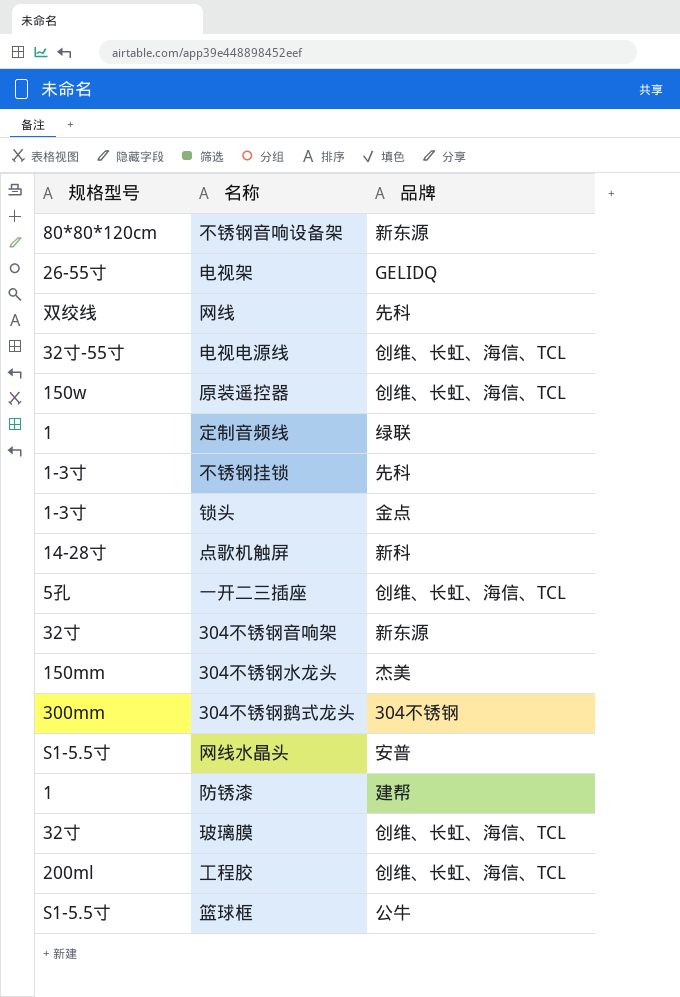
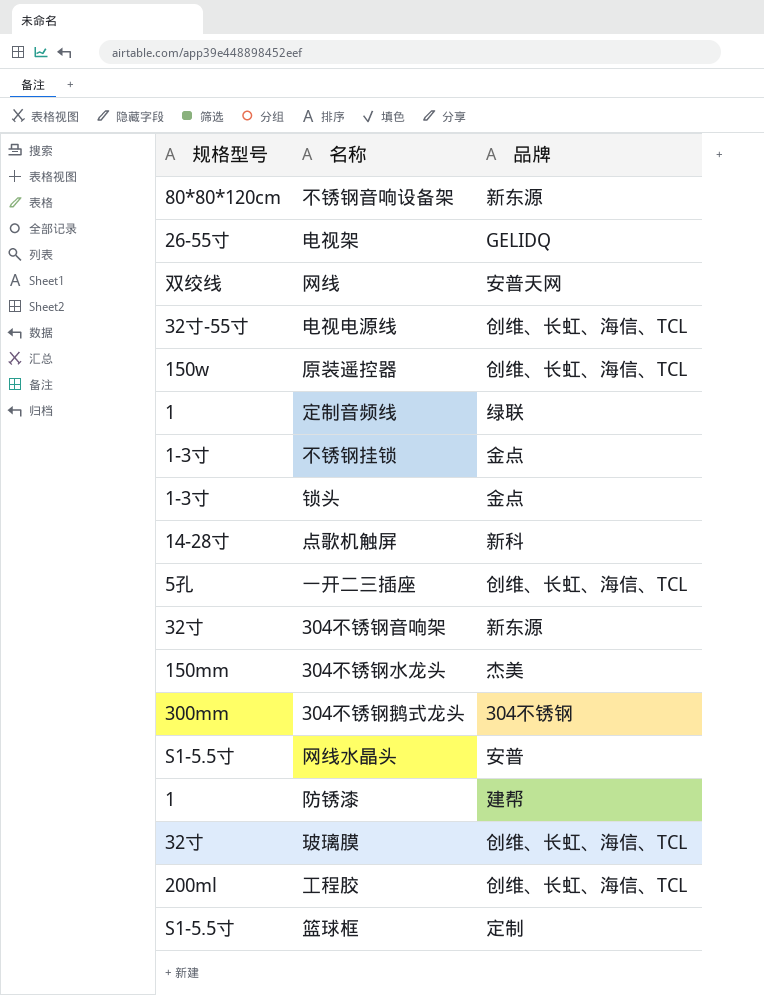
网线 | 品牌: 先科 -> 安普天网
不锈钢挂锁 | 品牌: 先科 -> 金点
篮球框 | 品牌: 公牛 -> 定制

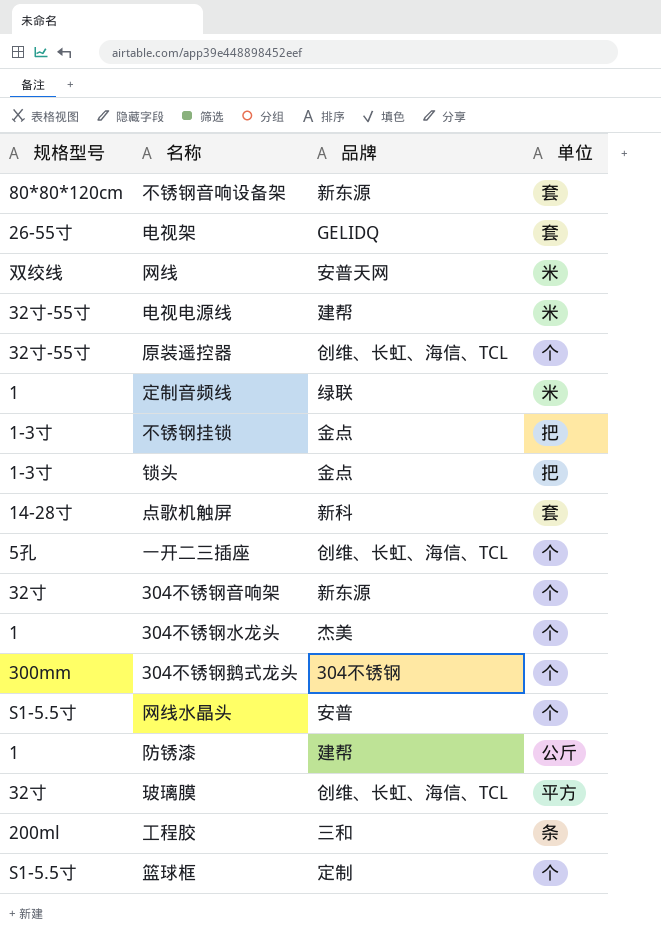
column 单位 | position: none -> 4
电视电源线 | 品牌: 创维、长虹、海信、TCL -> 建帮
原装遥控器 | 规格型号: 150w -> 32寸-55寸
304不锈钢水龙头 | 规格型号: 150mm -> 1
工程胶 | 品牌: 创维、长虹、海信、TCL -> 三和

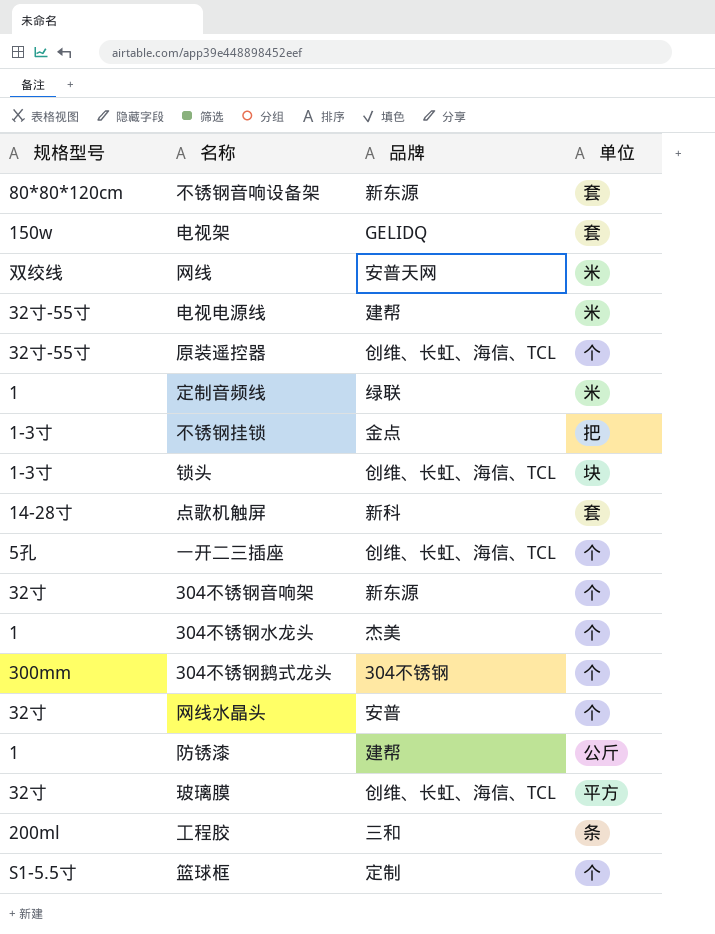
电视架 | 规格型号: 26-55寸 -> 150w
锁头 | 品牌: 金点 -> 创维、长虹、海信、TCL
锁头 | 单位: 把 -> 块
网线水晶头 | 规格型号: S1-5.5寸 -> 32寸

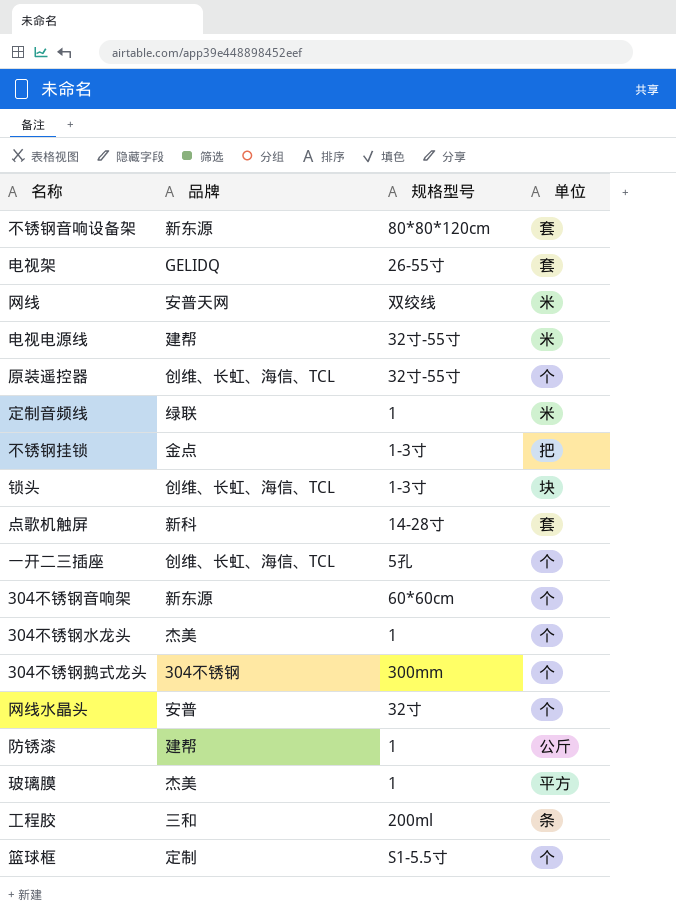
column 规格型号 | position: 1 -> 3
电视架 | 规格型号: 150w -> 26-55寸
304不锈钢音响架 | 规格型号: 32寸 -> 60*60cm
玻璃膜 | 品牌: 创维、长虹、海信、TCL -> 杰美
玻璃膜 | 规格型号: 32寸 -> 1

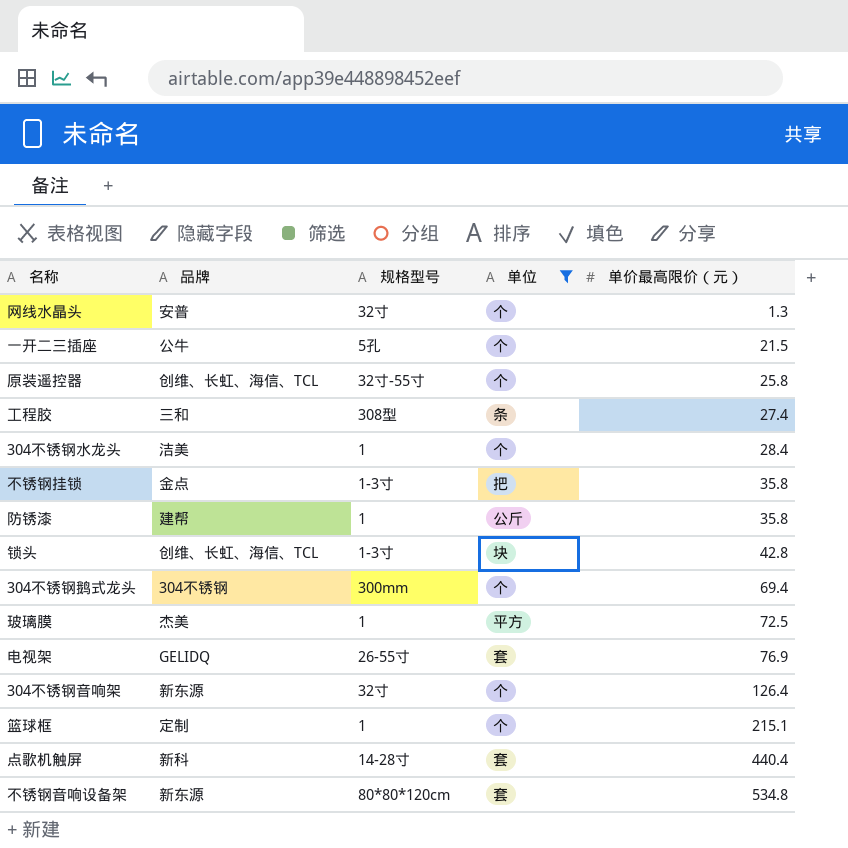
filter: none -> 单位 != 米
row order: none -> 单价最高限价（元） ascending
column 单价最高限价（元） | position: none -> 5
一开二三插座 | 品牌: 创维、长虹、海信、TCL -> 公牛
工程胶 | 规格型号: 200ml -> 308型
304不锈钢水龙头 | 品牌: 杰美 -> 洁美
304不锈钢音响架 | 规格型号: 60*60cm -> 32寸
篮球框 | 规格型号: S1-5.5寸 -> 1

